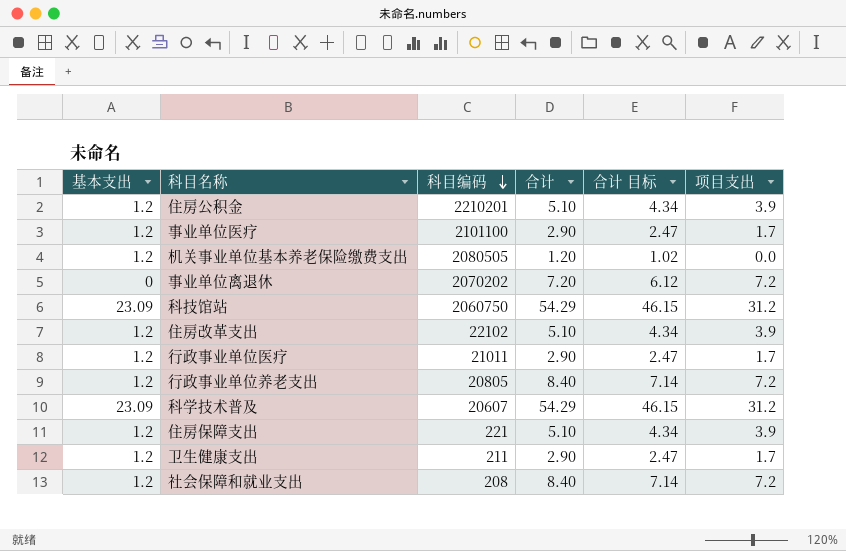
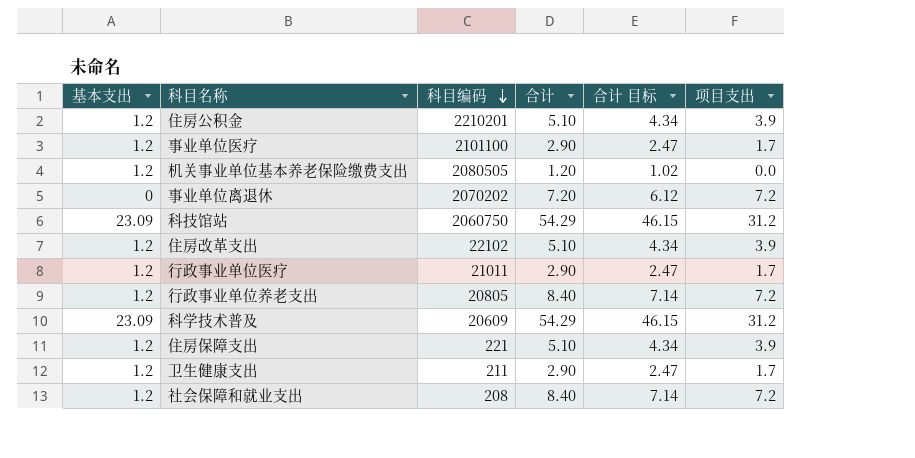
科学技术普及 | 科目编码: 20607 -> 20609

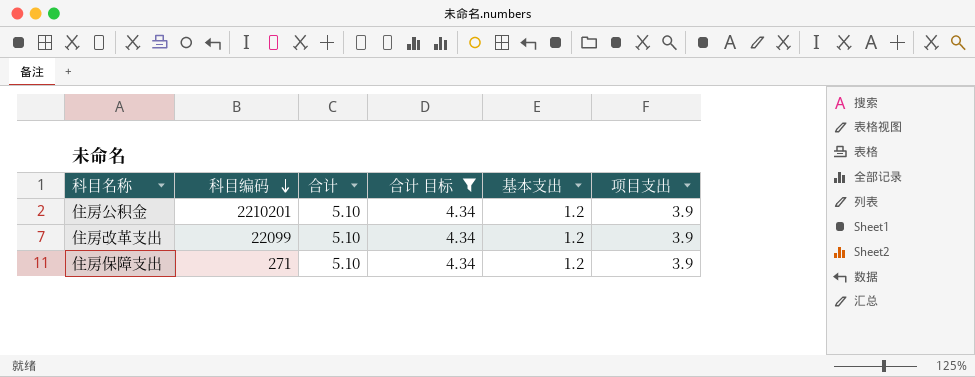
filter: none -> 合计 目标 = 4.34
column 基本支出 | position: 1 -> 5
住房改革支出 | 科目编码: 22102 -> 22099
住房保障支出 | 科目编码: 221 -> 271

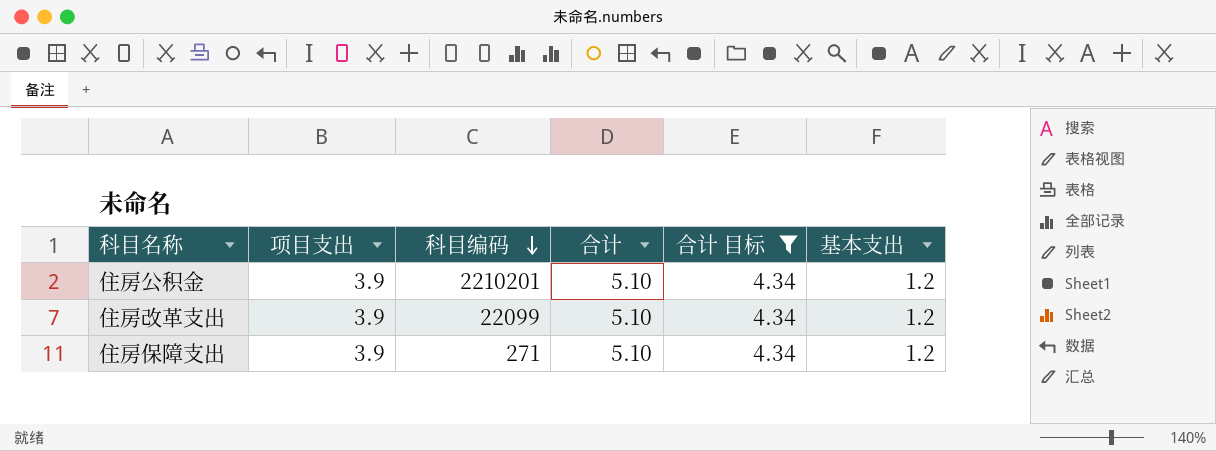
column 项目支出 | position: 6 -> 2

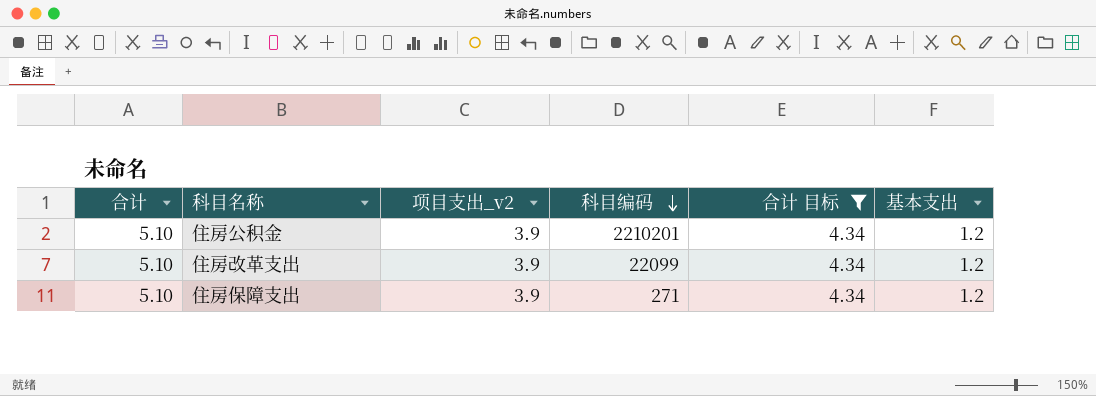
column 合计 | position: 4 -> 1
column name: 项目支出 -> 项目支出_v2

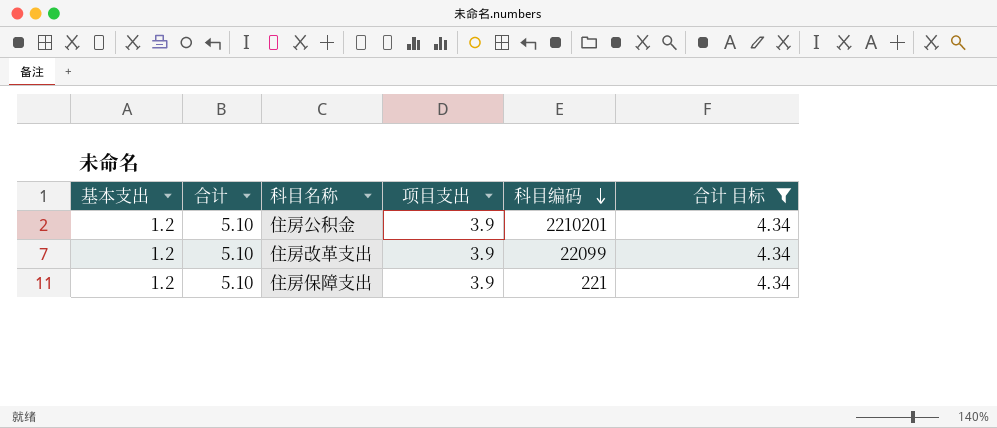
column 基本支出 | position: 6 -> 1
column name: 项目支出_v2 -> 项目支出
住房保障支出 | 科目编码: 271 -> 221

